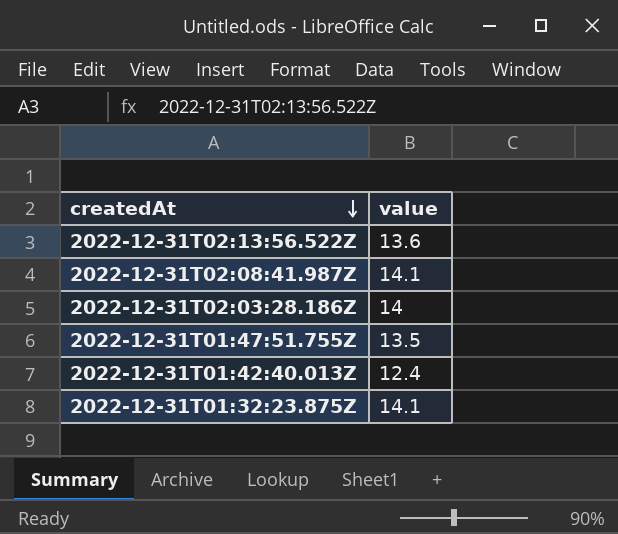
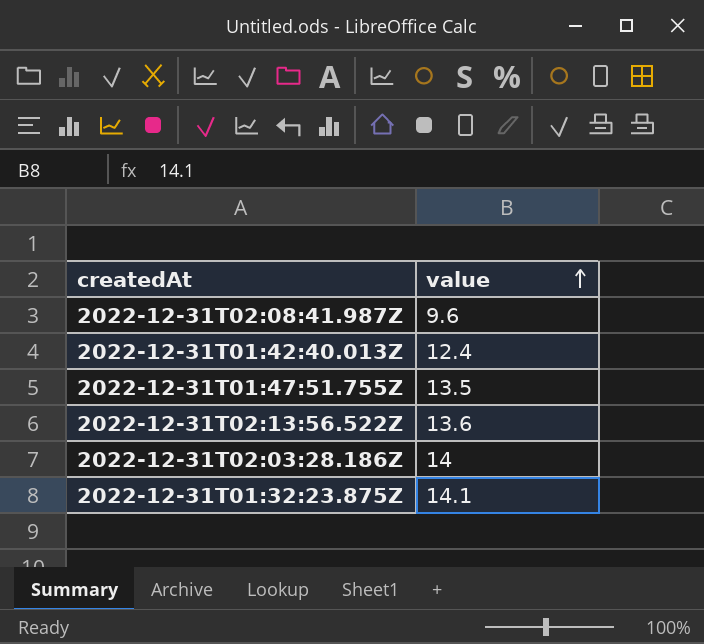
row order: createdAt descending -> value ascending
2022-12-31T02:08:41.987Z | value: 14.1 -> 9.6

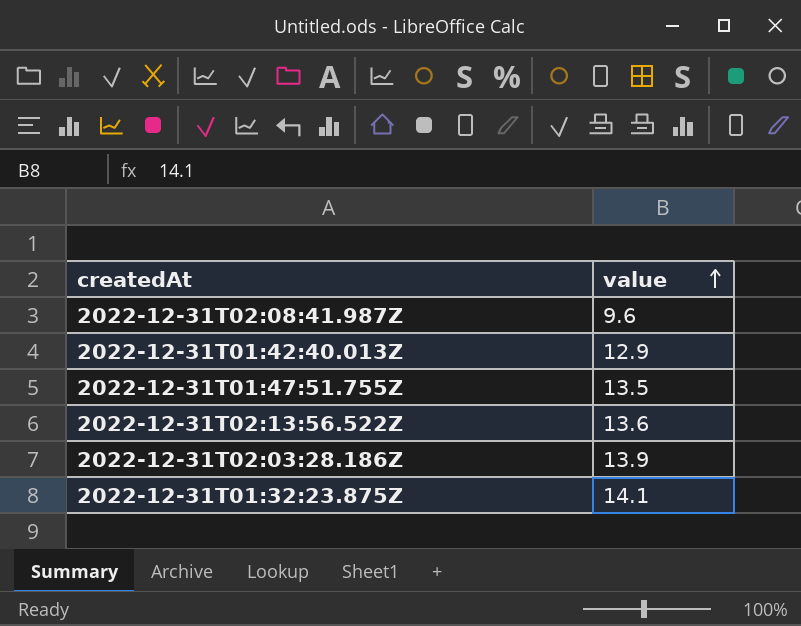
2022-12-31T01:42:40.013Z | value: 12.4 -> 12.9
2022-12-31T02:03:28.186Z | value: 14 -> 13.9

